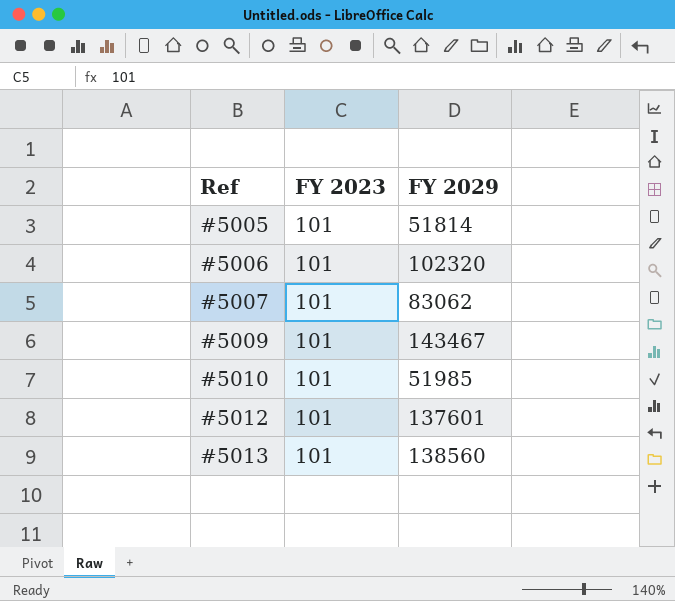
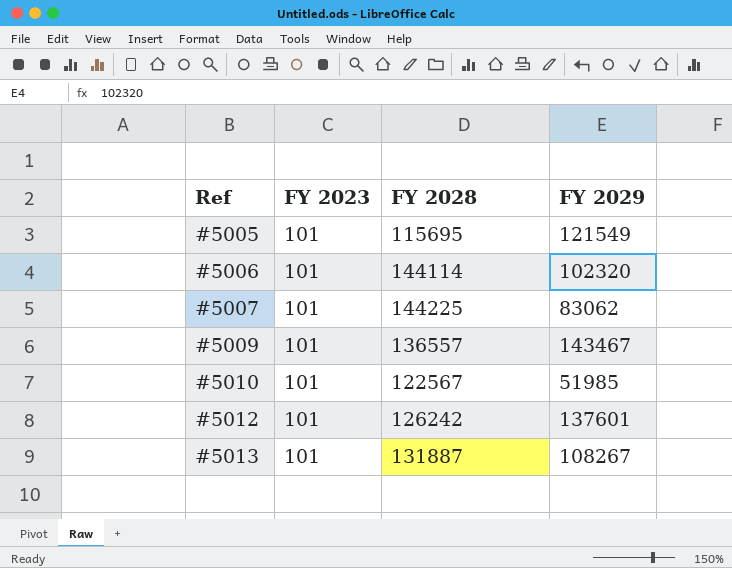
column FY 2028 | position: none -> 3
#5005 | FY 2029: 51814 -> 121549
#5013 | FY 2029: 138560 -> 108267

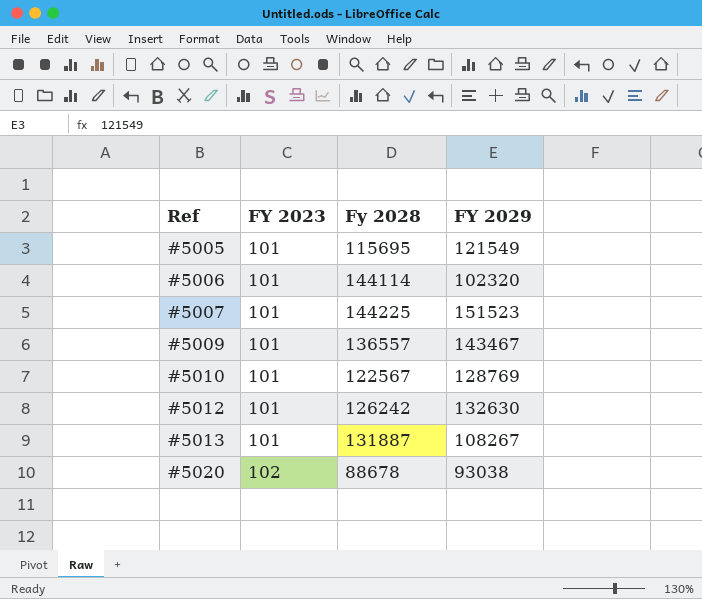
column name: FY 2028 -> Fy 2028
#5007 | FY 2029: 83062 -> 151523
#5010 | FY 2029: 51985 -> 128769
#5012 | FY 2029: 137601 -> 132630
row #5020: none -> 102 | 88678 | 93038

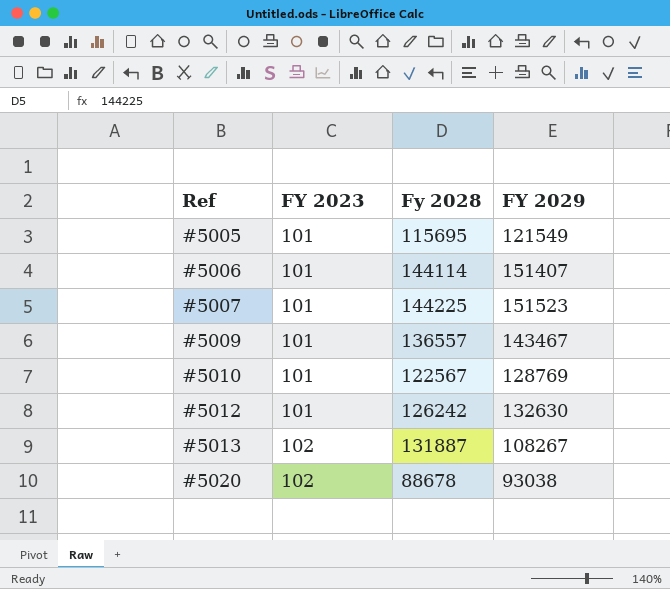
#5006 | FY 2029: 102320 -> 151407
#5013 | FY 2023: 101 -> 102

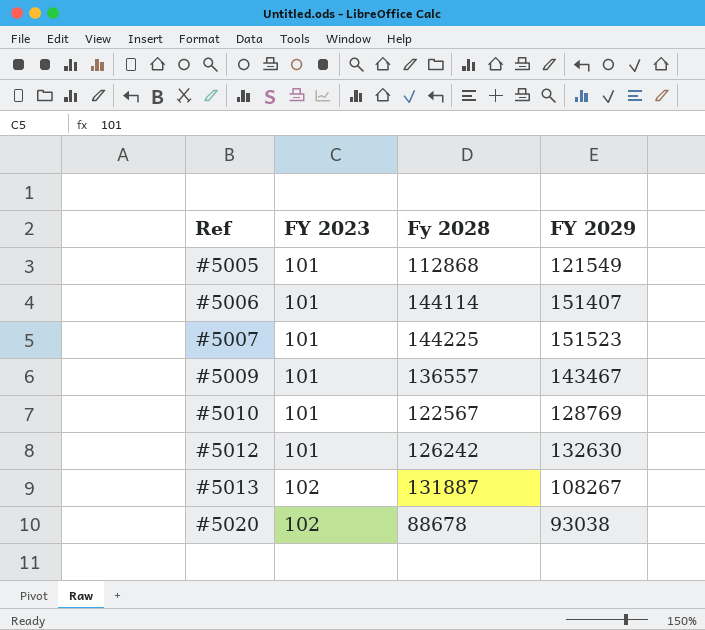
#5005 | Fy 2028: 115695 -> 112868

